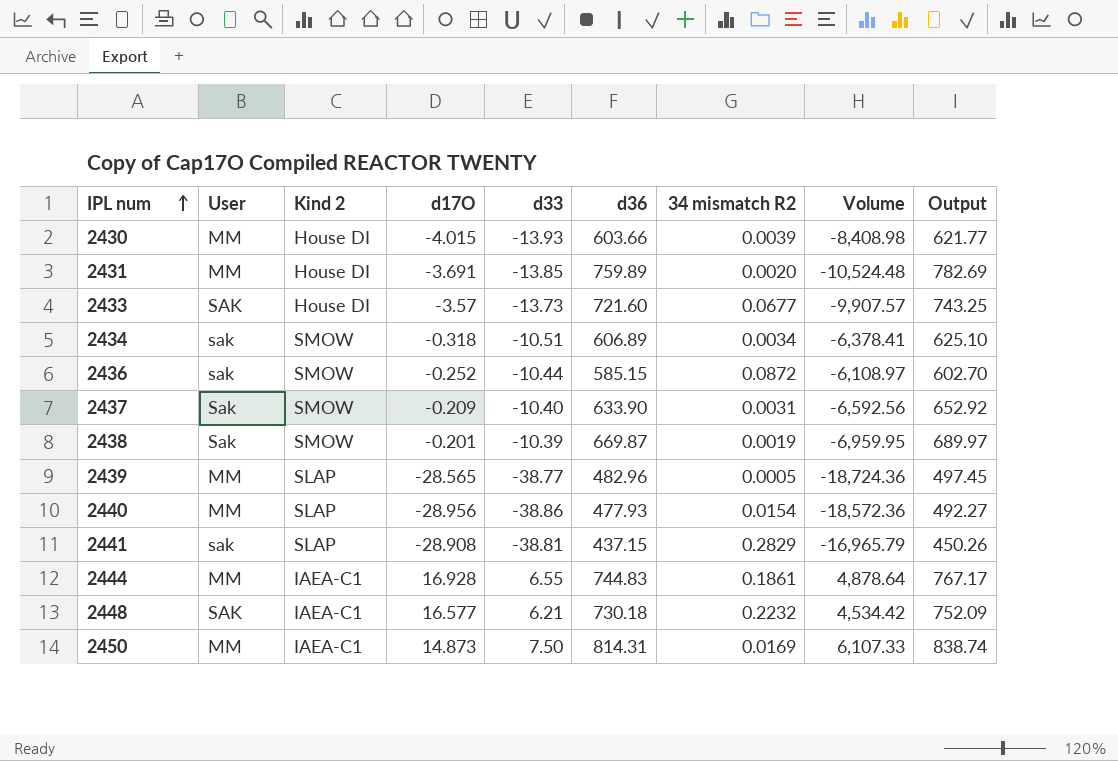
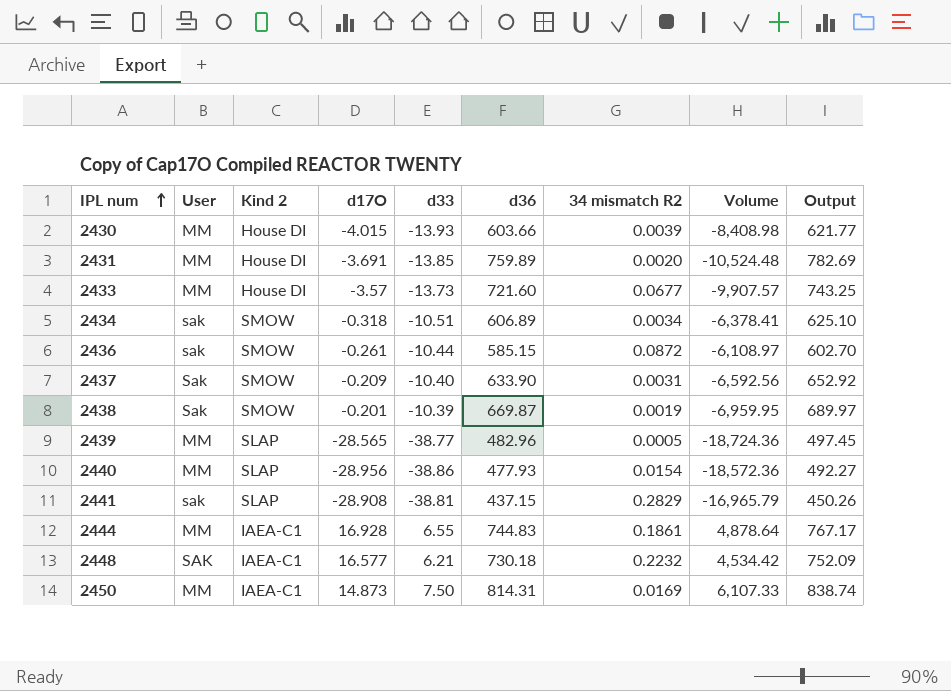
2433 | User: SAK -> MM
2436 | d17O: -0.252 -> -0.261

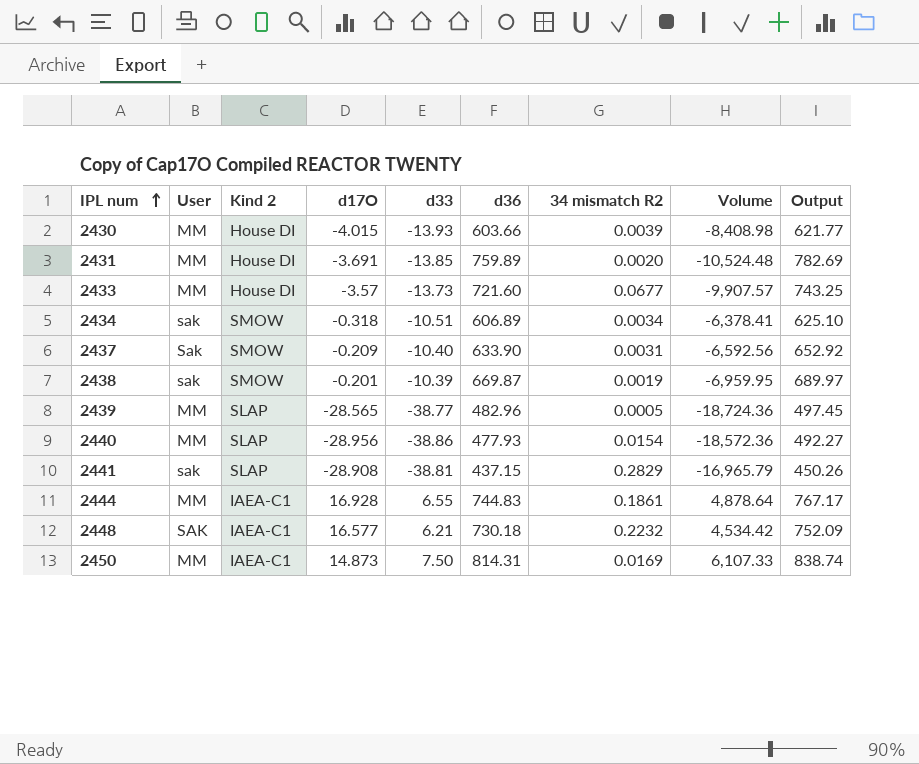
row 2436: sak | SMOW | -0.261 | -10.44 | 585.15 | 0.0872 | -6,108.97 | 602.70 -> none
2438 | User: Sak -> sak

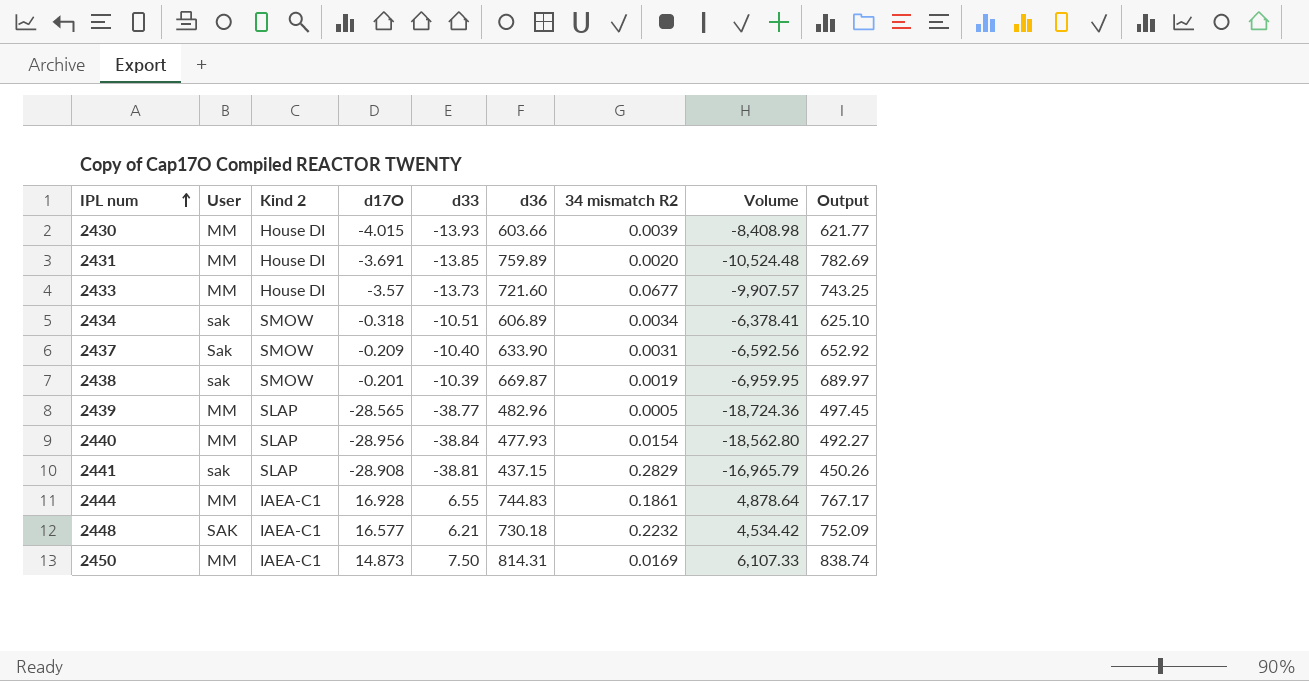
2440 | d33: -38.86 -> -38.84
2440 | Volume: -18,572.36 -> -18,562.80

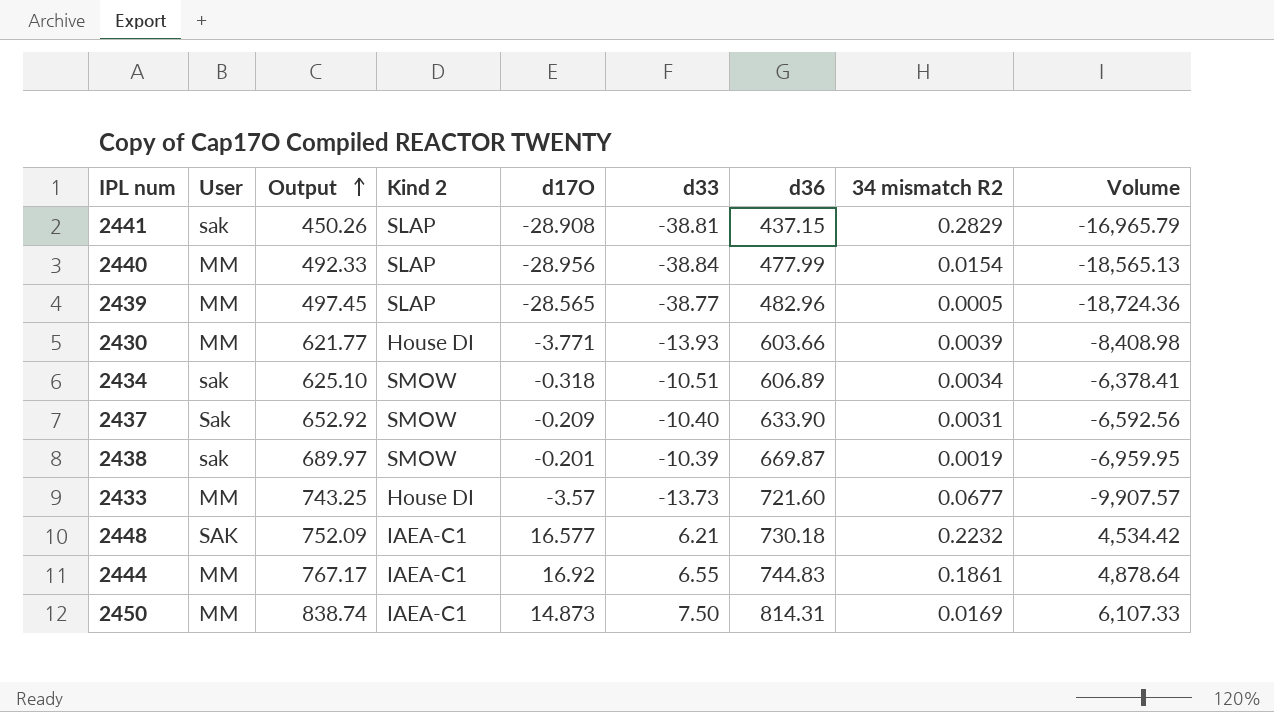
row order: IPL num ascending -> Output ascending
column Output | position: 9 -> 3
row 2431: MM | House DI | -3.691 | -13.85 | 759.89 | 0.0020 | -10,524.48 | 782.69 -> none
2440 | Output: 492.27 -> 492.33
2440 | d36: 477.93 -> 477.99
2440 | Volume: -18,562.80 -> -18,565.13
2430 | d17O: -4.015 -> -3.771
2444 | d17O: 16.928 -> 16.92

